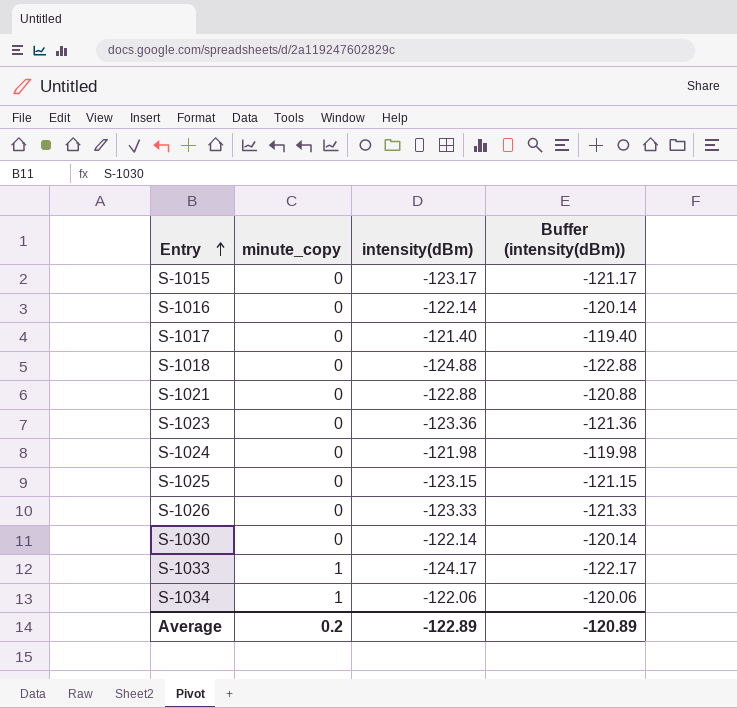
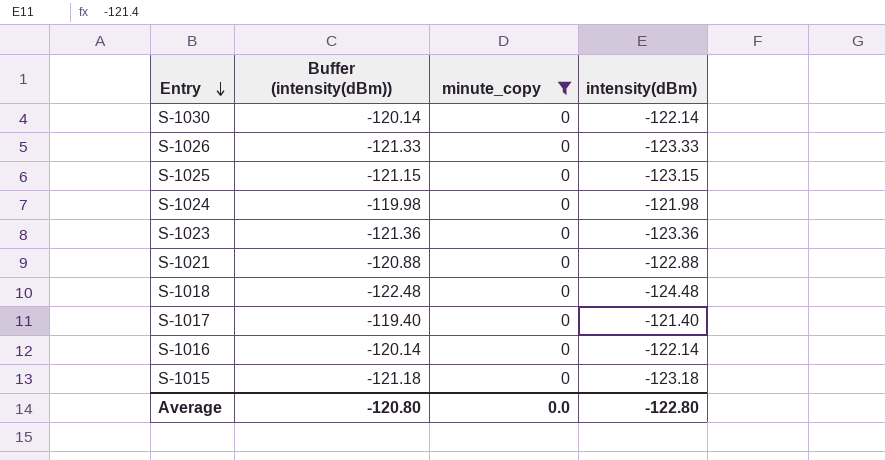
filter: none -> minute_copy = 0
row order: Entry ascending -> Entry descending
column Buffer (intensity(dBm)) | position: 4 -> 2
S-1018 | Buffer (intensity(dBm)): -122.88 -> -122.48
S-1018 | intensity(dBm): -124.88 -> -124.48
S-1015 | Buffer (intensity(dBm)): -121.17 -> -121.18
S-1015 | intensity(dBm): -123.17 -> -123.18
Average | Buffer (intensity(dBm)): -120.89 -> -120.80
Average | minute_copy: 0.2 -> 0.0
Average | intensity(dBm): -122.89 -> -122.80

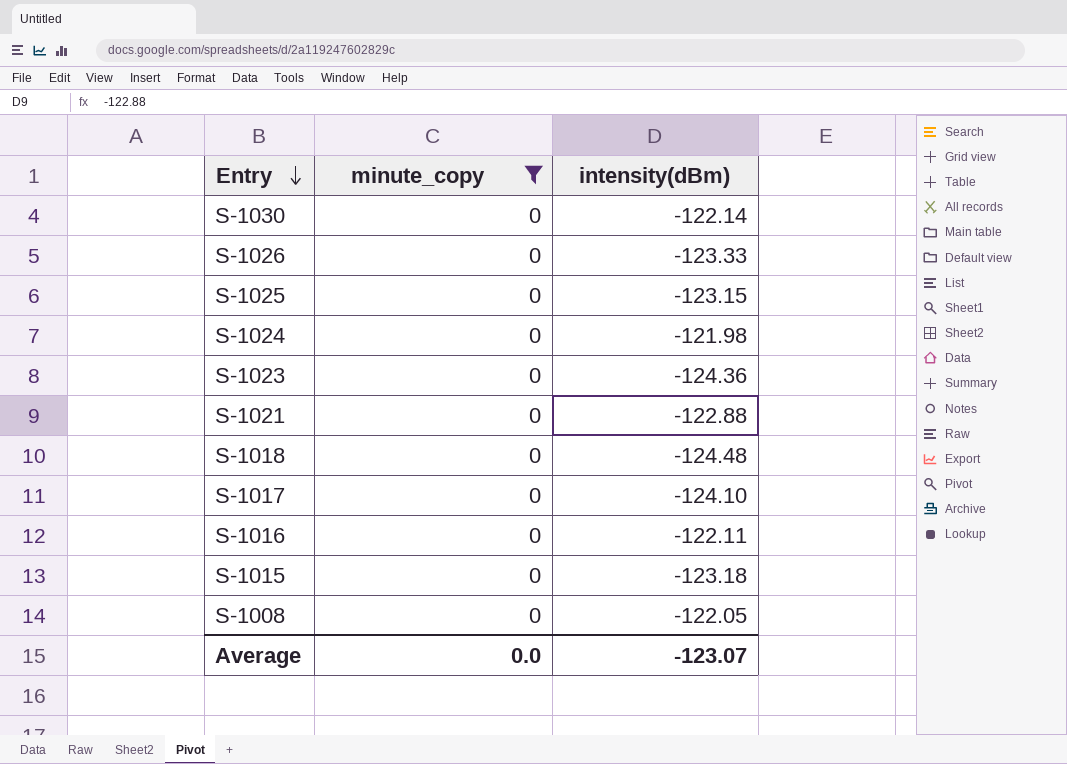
column Buffer (intensity(dBm)) | formula: [intensity(dBm)] + 2 -> none
S-1023 | intensity(dBm): -123.36 -> -124.36
S-1017 | intensity(dBm): -121.40 -> -124.10
S-1016 | intensity(dBm): -122.14 -> -122.11
row S-1008: none -> 0 | -122.05
Average | intensity(dBm): -122.80 -> -123.07

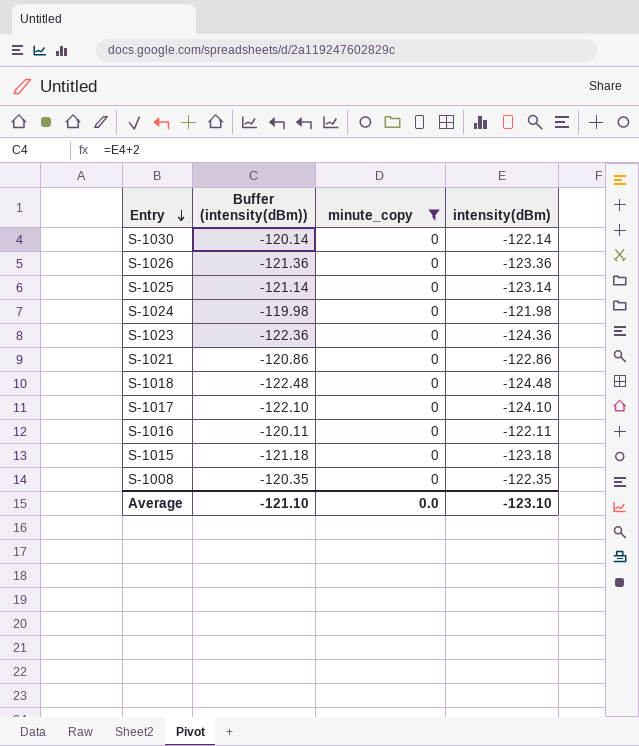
column Buffer (intensity(dBm)) | formula: none -> [intensity(dBm)] + 2
S-1026 | intensity(dBm): -123.33 -> -123.36
S-1025 | intensity(dBm): -123.15 -> -123.14
S-1021 | intensity(dBm): -122.88 -> -122.86
S-1008 | intensity(dBm): -122.05 -> -122.35
Average | intensity(dBm): -123.07 -> -123.10

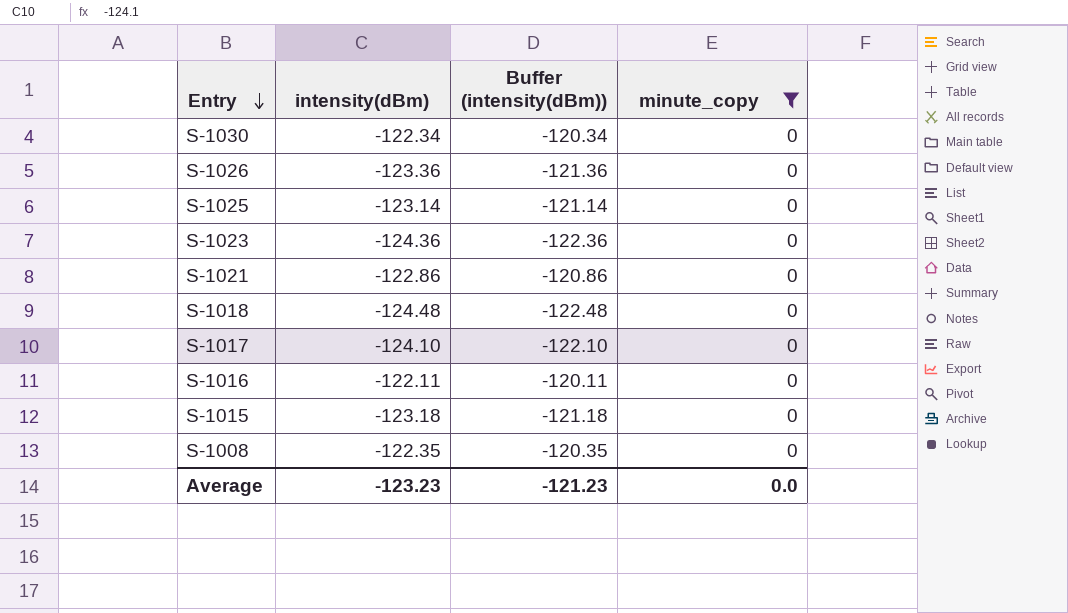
column intensity(dBm) | position: 4 -> 2
row S-1024: -119.98 | 0 | -121.98 -> none
S-1030 | intensity(dBm): -122.14 -> -122.34
S-1030 | Buffer (intensity(dBm)): -120.14 -> -120.34
Average | intensity(dBm): -123.10 -> -123.23
Average | Buffer (intensity(dBm)): -121.10 -> -121.23

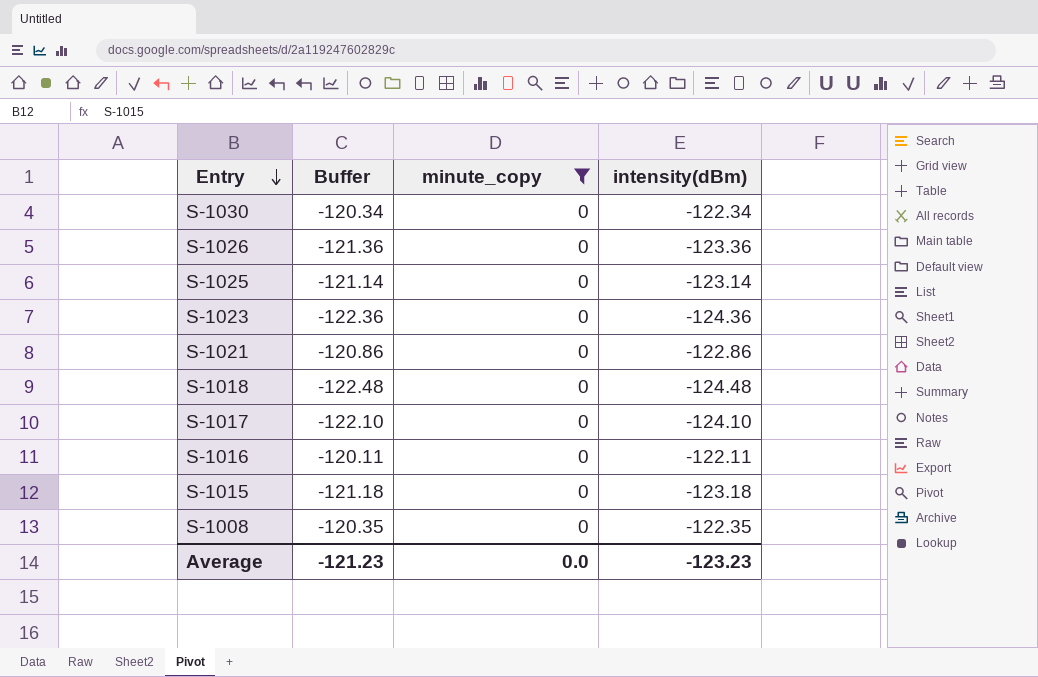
column name: Buffer (intensity(dBm)) -> Buffer
column intensity(dBm) | position: 2 -> 4

